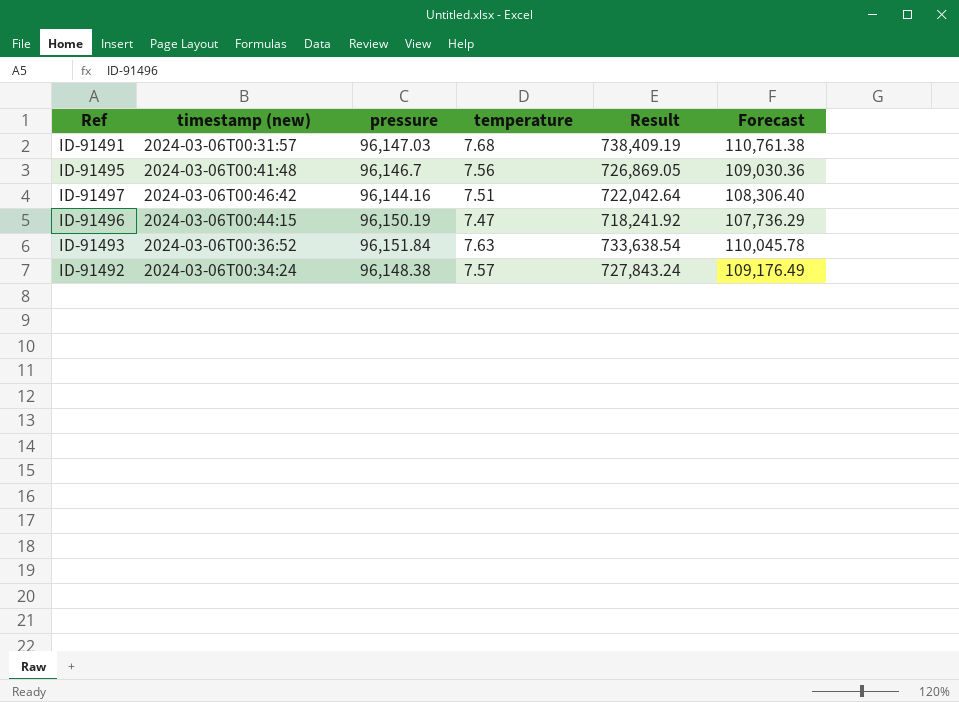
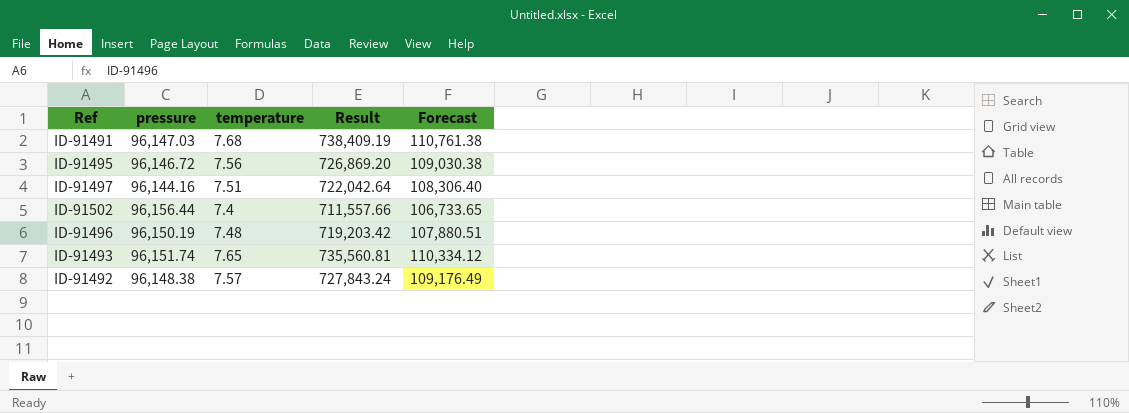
column timestamp (new) | position: 2 -> none
ID-91495 | pressure: 96,146.7 -> 96,146.72
ID-91495 | Result: 726,869.05 -> 726,869.20
ID-91495 | Forecast: 109,030.36 -> 109,030.38
row ID-91502: none -> 96,156.44 | 7.4 | 711,557.66 | 106,733.65
ID-91496 | temperature: 7.47 -> 7.48
ID-91496 | Result: 718,241.92 -> 719,203.42
ID-91496 | Forecast: 107,736.29 -> 107,880.51
ID-91493 | pressure: 96,151.84 -> 96,151.74
ID-91493 | temperature: 7.63 -> 7.65
ID-91493 | Result: 733,638.54 -> 735,560.81
ID-91493 | Forecast: 110,045.78 -> 110,334.12

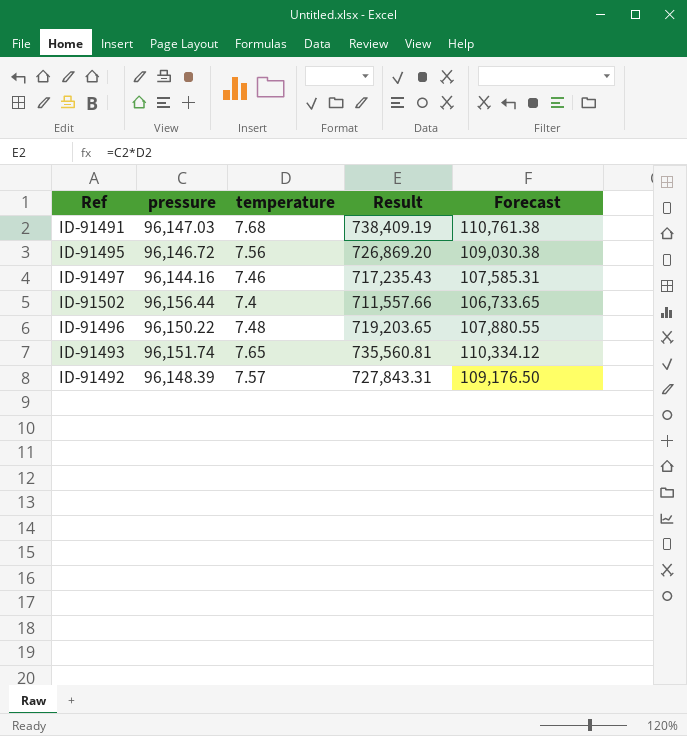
ID-91497 | temperature: 7.51 -> 7.46
ID-91497 | Result: 722,042.64 -> 717,235.43
ID-91497 | Forecast: 108,306.40 -> 107,585.31
ID-91496 | pressure: 96,150.19 -> 96,150.22
ID-91496 | Result: 719,203.42 -> 719,203.65
ID-91496 | Forecast: 107,880.51 -> 107,880.55
ID-91492 | pressure: 96,148.38 -> 96,148.39
ID-91492 | Result: 727,843.24 -> 727,843.31
ID-91492 | Forecast: 109,176.49 -> 109,176.50

